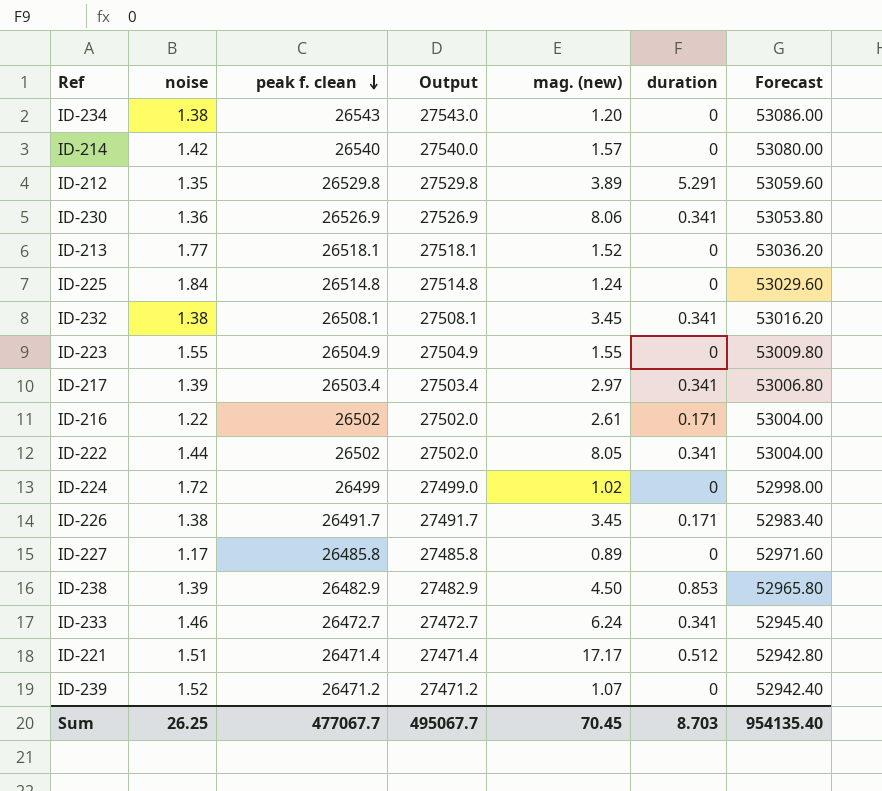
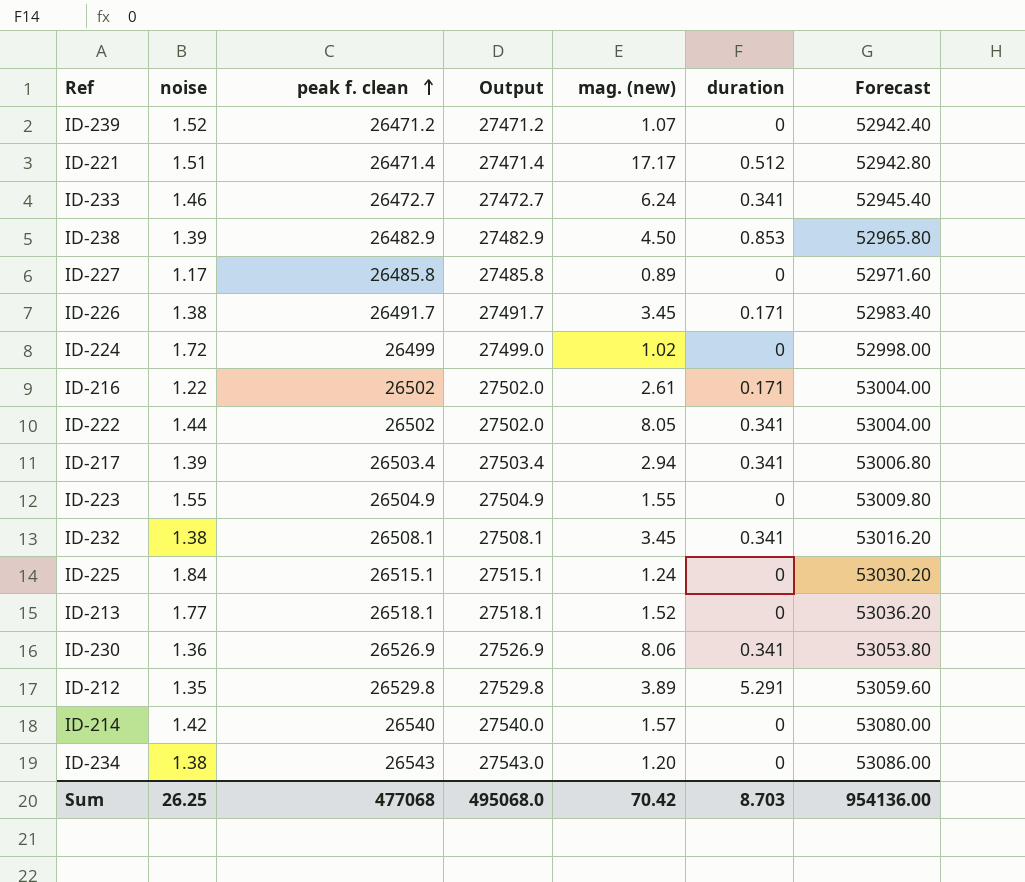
row order: peak f. clean descending -> peak f. clean ascending
ID-217 | mag. (new): 2.97 -> 2.94
ID-225 | peak f. clean: 26514.8 -> 26515.1
ID-225 | Output: 27514.8 -> 27515.1
ID-225 | Forecast: 53029.60 -> 53030.20
Sum | peak f. clean: 477067.7 -> 477068
Sum | Output: 495067.7 -> 495068.0
Sum | mag. (new): 70.45 -> 70.42
Sum | Forecast: 954135.40 -> 954136.00

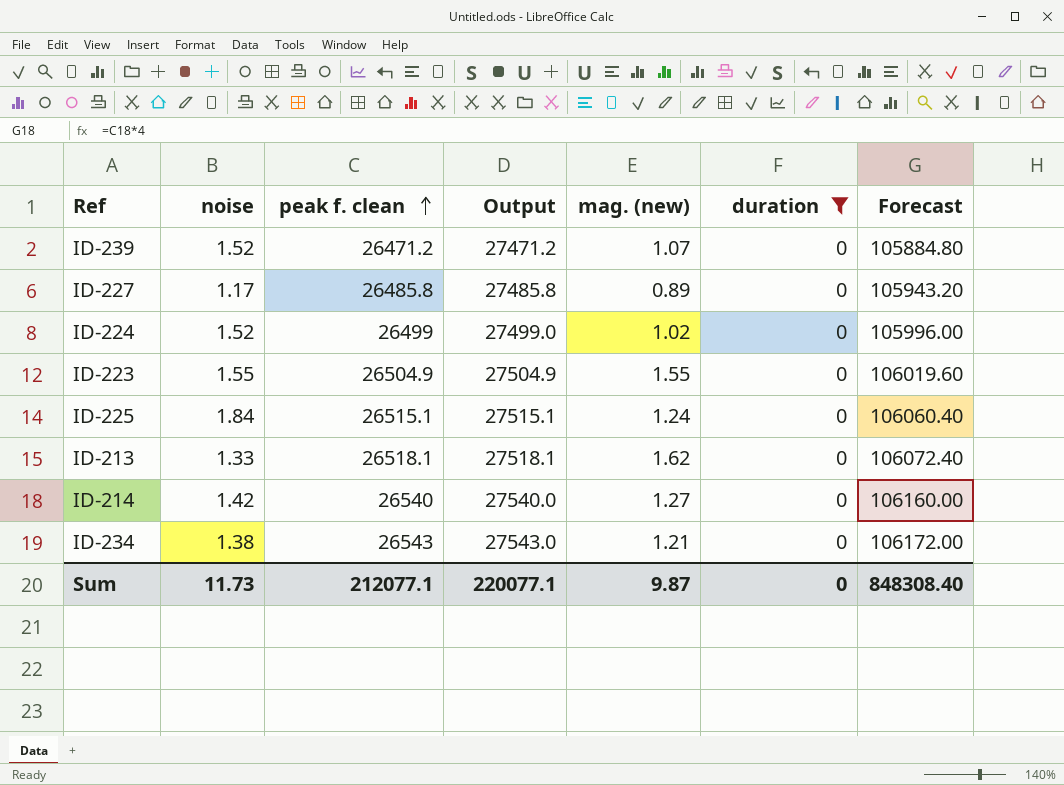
filter: none -> duration = 0
column Forecast | formula: [peak f. clean] * 2 -> [peak f. clean] * 4
ID-224 | noise: 1.72 -> 1.52
ID-213 | noise: 1.77 -> 1.33
ID-213 | mag. (new): 1.52 -> 1.62
ID-214 | mag. (new): 1.57 -> 1.27
ID-234 | mag. (new): 1.20 -> 1.21
Sum | noise: 26.25 -> 11.73
Sum | peak f. clean: 477068 -> 212077.1
Sum | Output: 495068.0 -> 220077.1
Sum | mag. (new): 70.42 -> 9.87
Sum | duration: 8.703 -> 0
Sum | Forecast: 954136.00 -> 848308.40

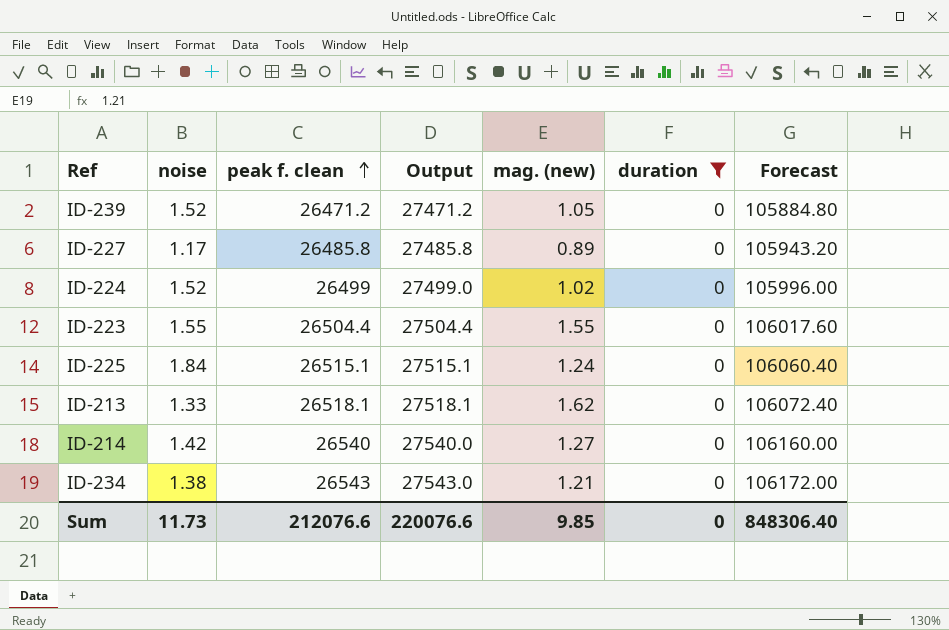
ID-239 | mag. (new): 1.07 -> 1.05
ID-223 | peak f. clean: 26504.9 -> 26504.4
ID-223 | Output: 27504.9 -> 27504.4
ID-223 | Forecast: 106019.60 -> 106017.60
Sum | peak f. clean: 212077.1 -> 212076.6
Sum | Output: 220077.1 -> 220076.6
Sum | mag. (new): 9.87 -> 9.85
Sum | Forecast: 848308.40 -> 848306.40

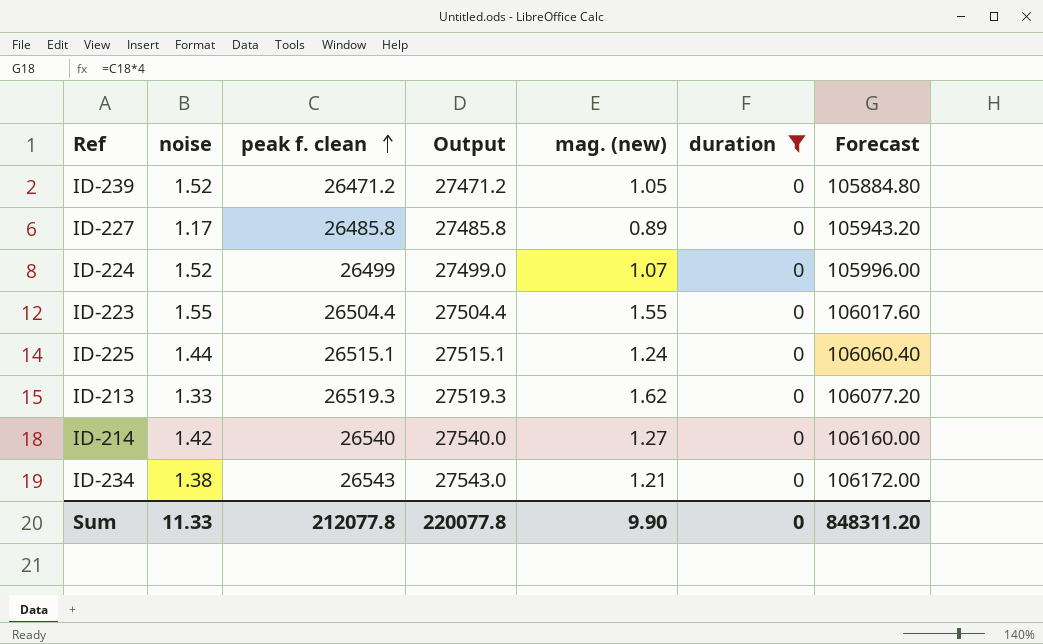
ID-224 | mag. (new): 1.02 -> 1.07
ID-225 | noise: 1.84 -> 1.44
ID-213 | peak f. clean: 26518.1 -> 26519.3
ID-213 | Output: 27518.1 -> 27519.3
ID-213 | Forecast: 106072.40 -> 106077.20
Sum | noise: 11.73 -> 11.33
Sum | peak f. clean: 212076.6 -> 212077.8
Sum | Output: 220076.6 -> 220077.8
Sum | mag. (new): 9.85 -> 9.90
Sum | Forecast: 848306.40 -> 848311.20

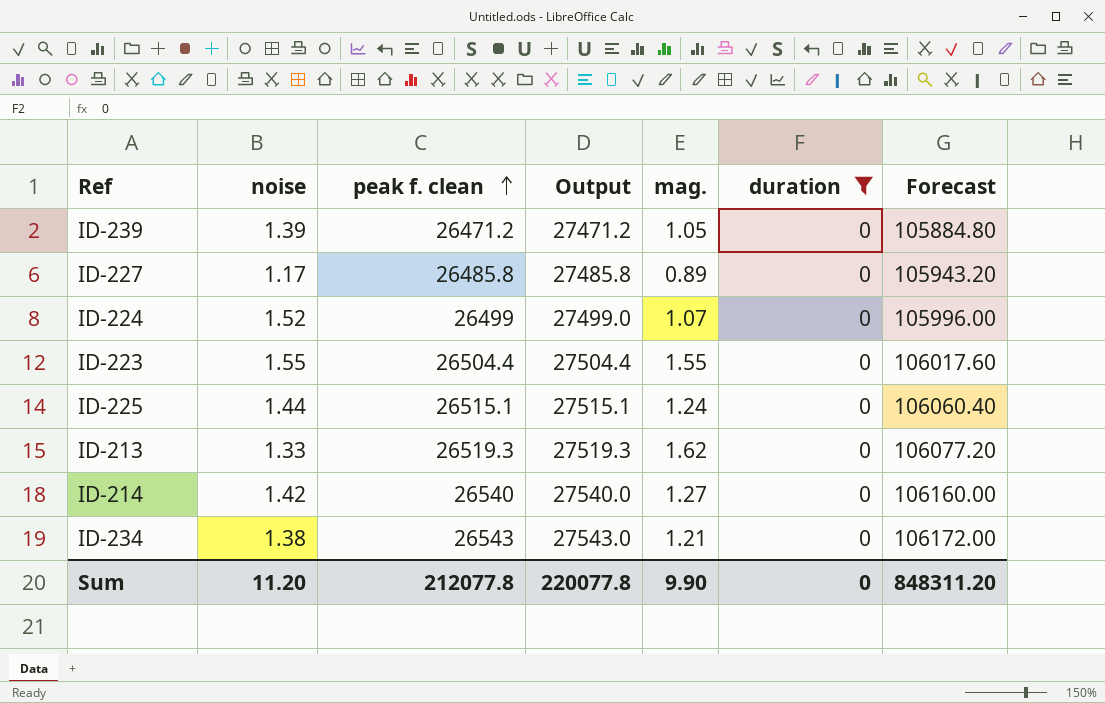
column name: mag. (new) -> mag.
ID-239 | noise: 1.52 -> 1.39
Sum | noise: 11.33 -> 11.20

